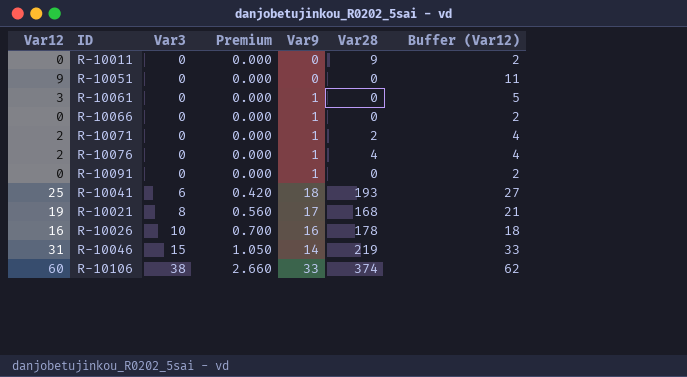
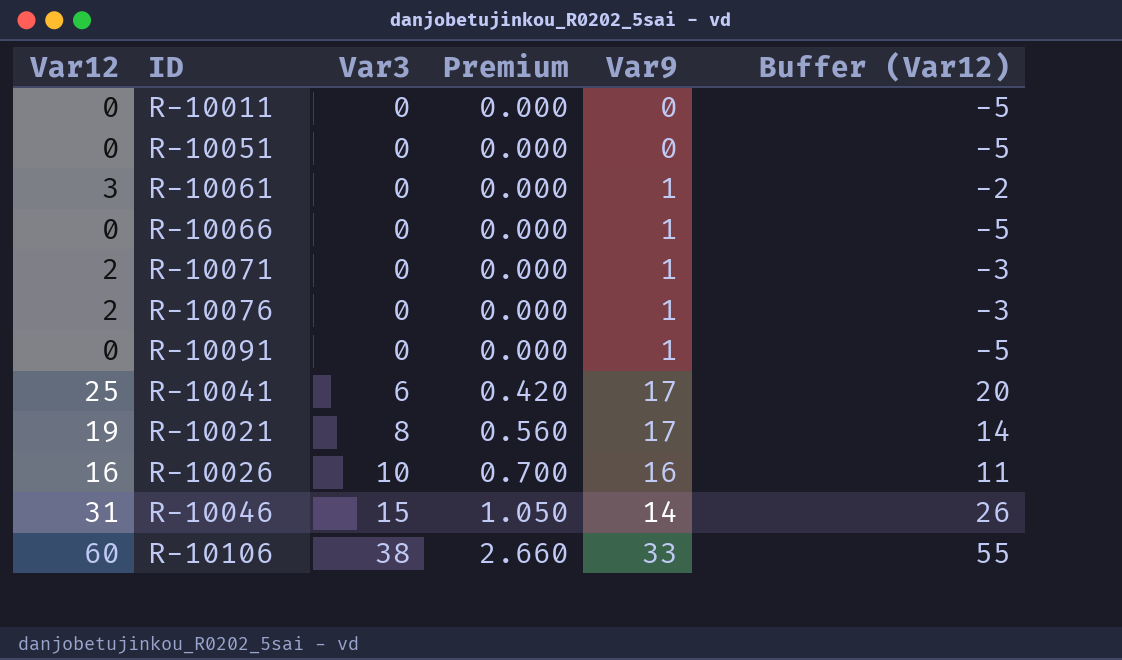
column Var28 | position: 6 -> none
column Buffer (Var12) | formula: [Var12] + 2 -> [Var12] - 5
R-10051 | Var12: 9 -> 0
R-10041 | Var9: 18 -> 17

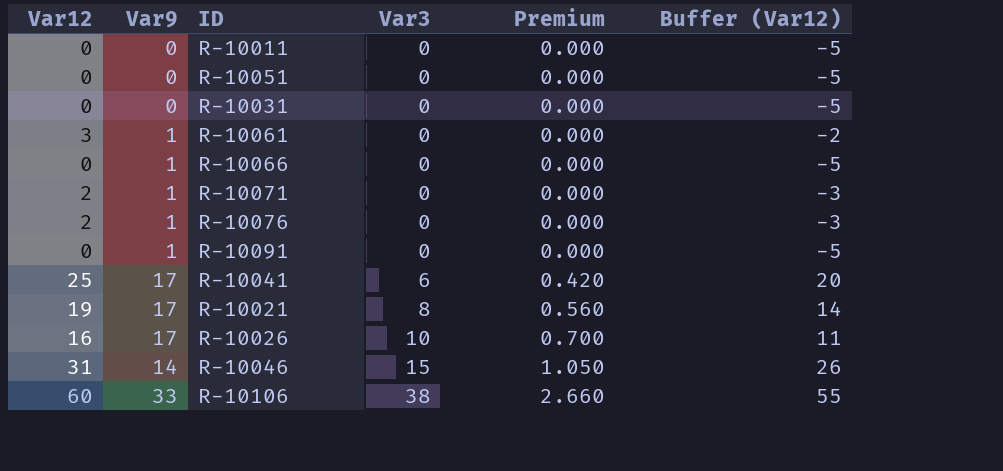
column Var9 | position: 5 -> 2
row R-10031: none -> 0 | 0 | 0 | 0.000 | -5
R-10026 | Var9: 16 -> 17

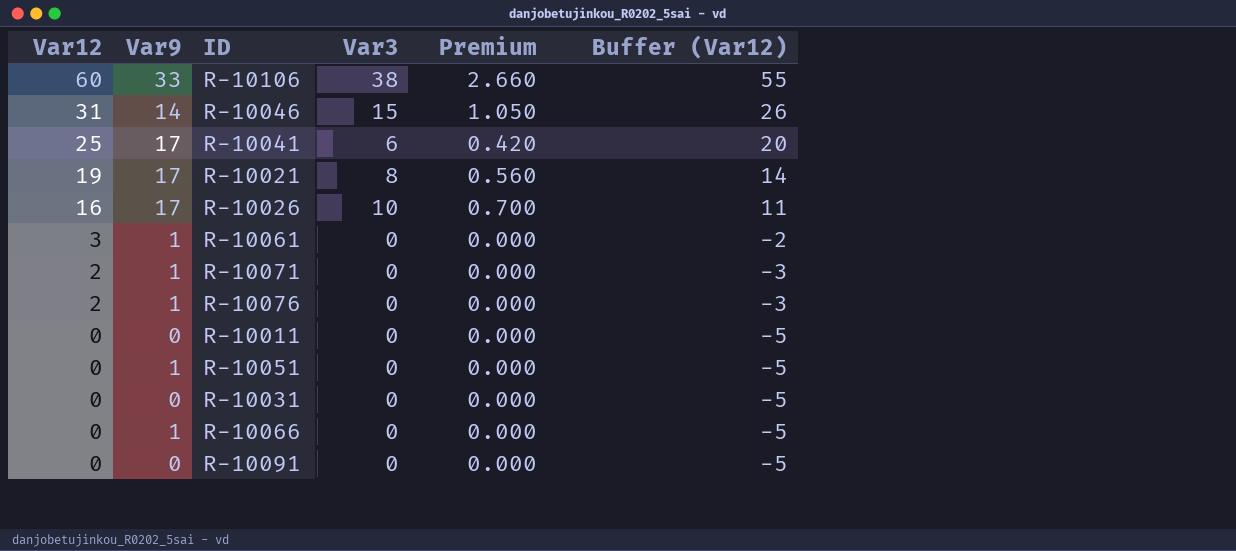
row order: Var3 ascending -> Var12 descending
R-10051 | Var9: 0 -> 1
R-10091 | Var9: 1 -> 0

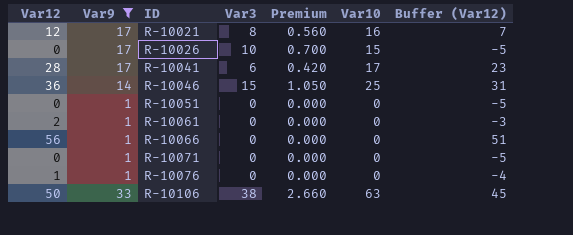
filter: none -> Var9 != 0
row order: Var12 descending -> ID ascending
column Var10 | position: none -> 6
R-10021 | Var12: 19 -> 12
R-10021 | Buffer (Var12): 14 -> 7
R-10026 | Var12: 16 -> 0
R-10026 | Buffer (Var12): 11 -> -5
R-10041 | Var12: 25 -> 28
R-10041 | Buffer (Var12): 20 -> 23
R-10046 | Var12: 31 -> 36
R-10046 | Buffer (Var12): 26 -> 31
R-10061 | Var12: 3 -> 2
R-10061 | Buffer (Var12): -2 -> -3
R-10066 | Var12: 0 -> 56
R-10066 | Buffer (Var12): -5 -> 51
R-10071 | Var12: 2 -> 0
R-10071 | Buffer (Var12): -3 -> -5
R-10076 | Var12: 2 -> 1
R-10076 | Buffer (Var12): -3 -> -4
R-10106 | Var12: 60 -> 50
R-10106 | Buffer (Var12): 55 -> 45

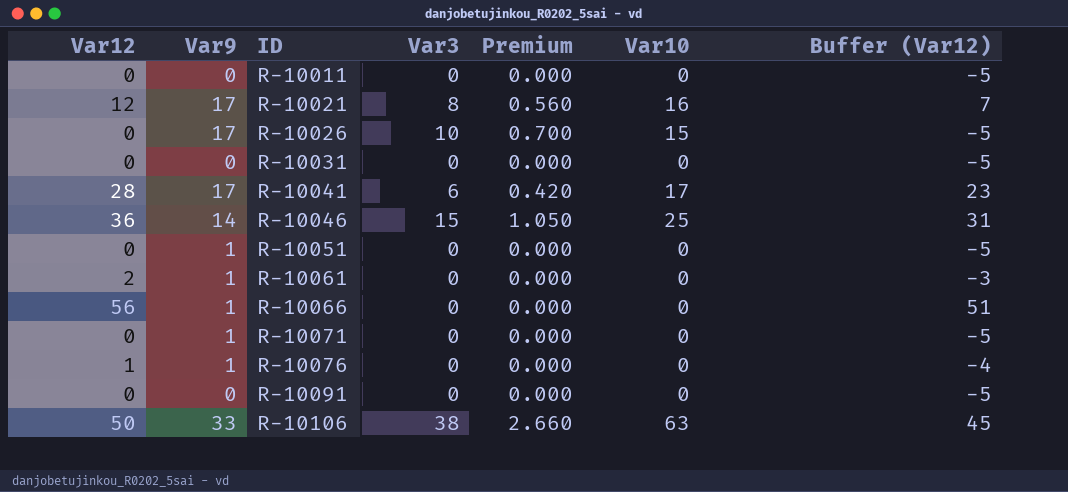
filter: Var9 != 0 -> none

